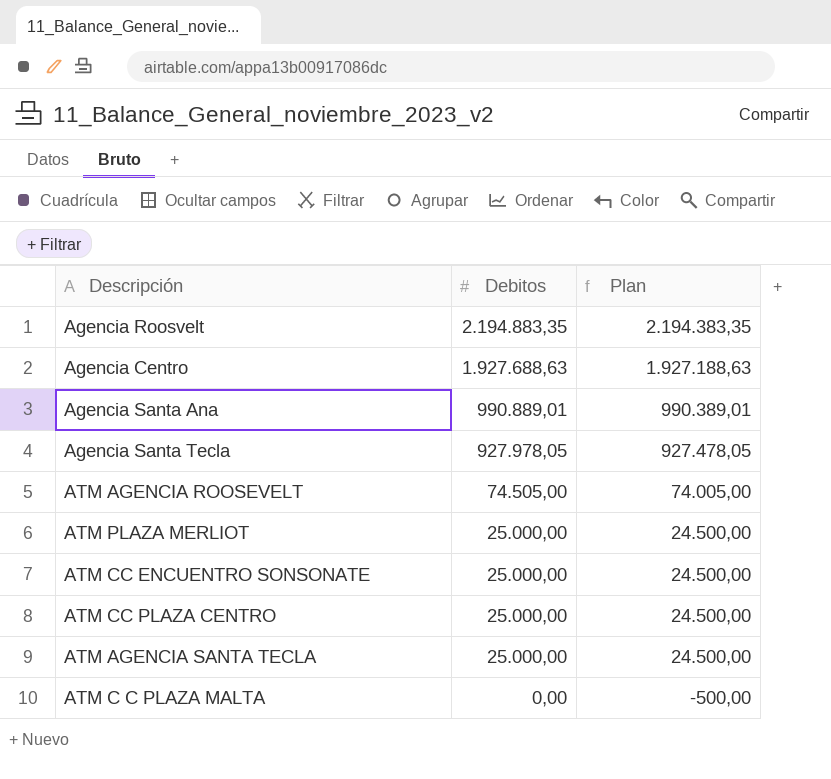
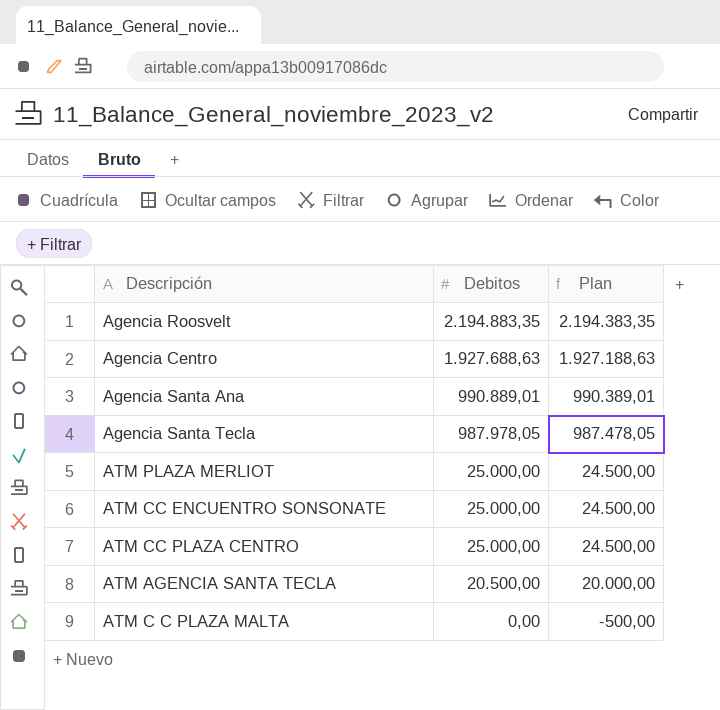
row ATM AGENCIA ROOSEVELT: 74.505,00 | 74.005,00 -> none
Agencia Santa Tecla | Debitos: 927.978,05 -> 987.978,05
Agencia Santa Tecla | Plan: 927.478,05 -> 987.478,05
ATM AGENCIA SANTA TECLA | Debitos: 25.000,00 -> 20.500,00
ATM AGENCIA SANTA TECLA | Plan: 24.500,00 -> 20.000,00

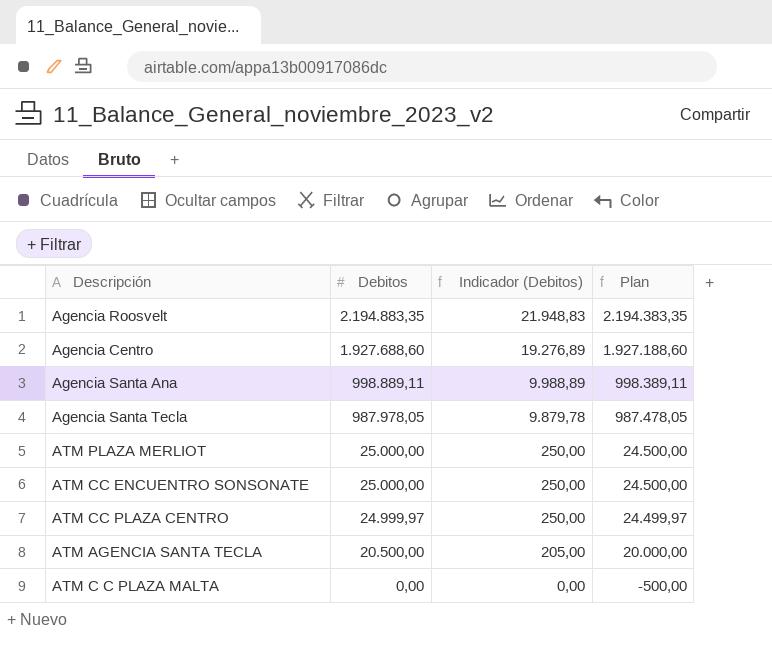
column Indicador (Debitos) | formula: none -> [Debitos] * 0,01
Agencia Centro | Debitos: 1.927.688,63 -> 1.927.688,60
Agencia Centro | Plan: 1.927.188,63 -> 1.927.188,60
Agencia Santa Ana | Debitos: 990.889,01 -> 998.889,11
Agencia Santa Ana | Plan: 990.389,01 -> 998.389,11
ATM CC PLAZA CENTRO | Debitos: 25.000,00 -> 24.999,97
ATM CC PLAZA CENTRO | Plan: 24.500,00 -> 24.499,97

